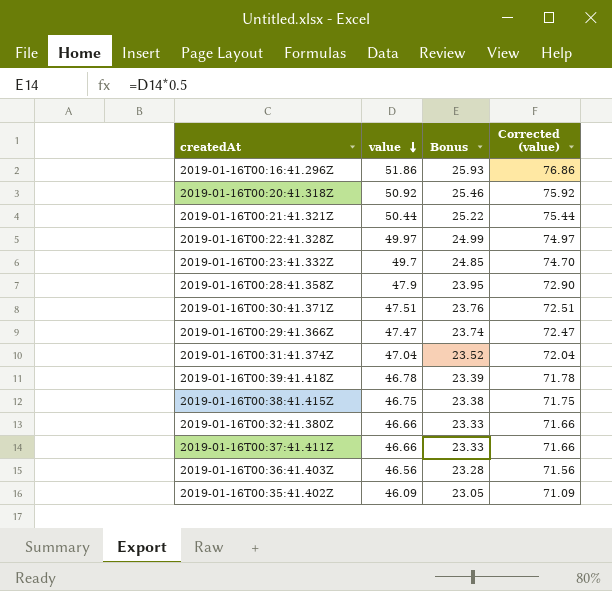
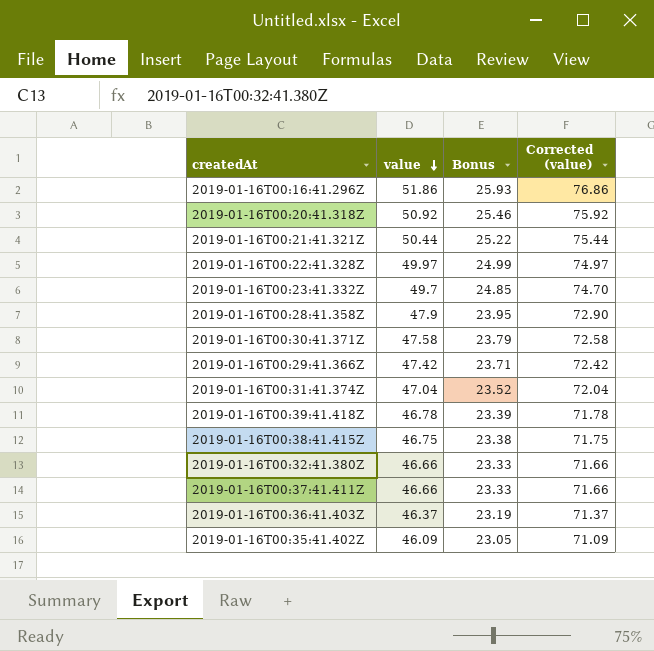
2019-01-16T00:30:41.371Z | value: 47.51 -> 47.58
2019-01-16T00:30:41.371Z | Bonus: 23.76 -> 23.79
2019-01-16T00:30:41.371Z | Corrected (value): 72.51 -> 72.58
2019-01-16T00:29:41.366Z | value: 47.47 -> 47.42
2019-01-16T00:29:41.366Z | Bonus: 23.74 -> 23.71
2019-01-16T00:29:41.366Z | Corrected (value): 72.47 -> 72.42
2019-01-16T00:36:41.403Z | value: 46.56 -> 46.37
2019-01-16T00:36:41.403Z | Bonus: 23.28 -> 23.19
2019-01-16T00:36:41.403Z | Corrected (value): 71.56 -> 71.37

